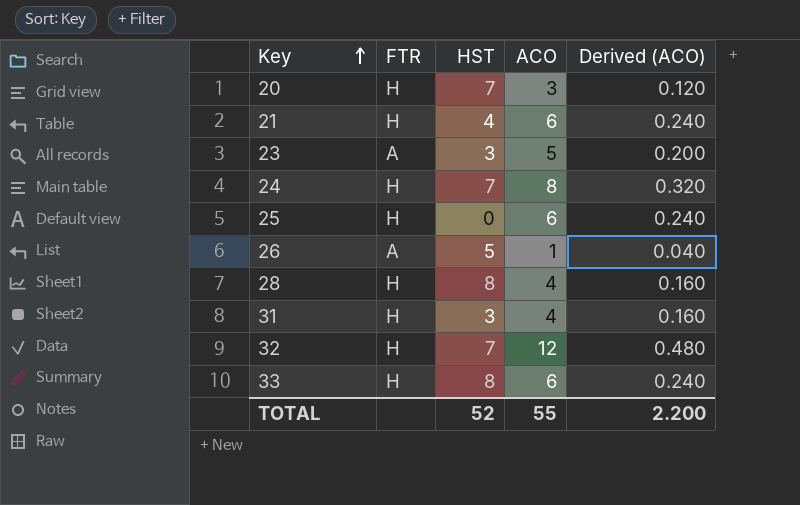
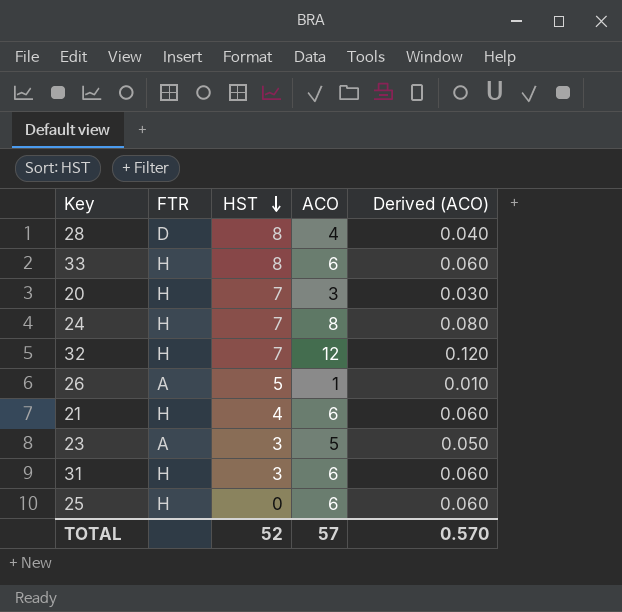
row order: Key ascending -> HST descending
column Derived (ACO) | formula: [ACO] * 0.04 -> [ACO] * 0.01
28 | FTR: H -> D
31 | ACO: 4 -> 6
TOTAL | ACO: 55 -> 57
TOTAL | Derived (ACO): 2.200 -> 0.570

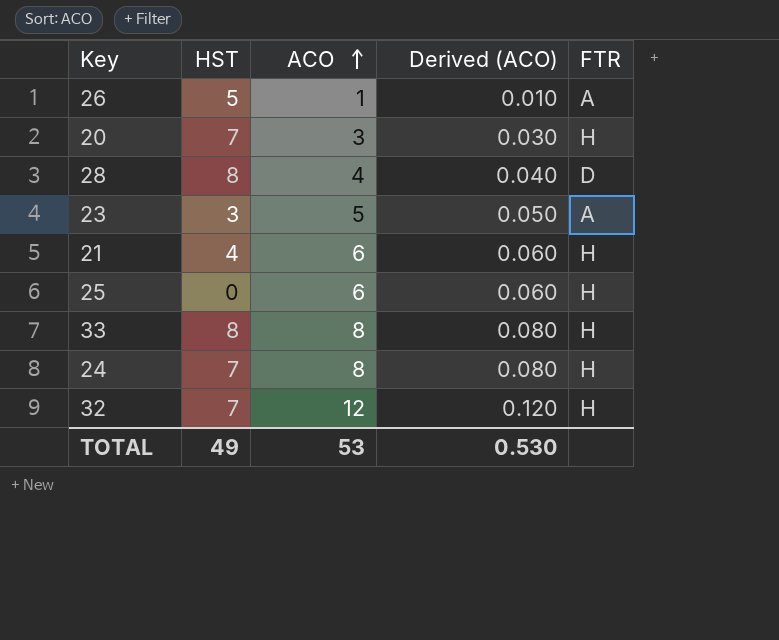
row order: HST descending -> ACO ascending
column FTR | position: 2 -> 5
row 31: H | 3 | 6 | 0.060 -> none
33 | ACO: 6 -> 8
33 | Derived (ACO): 0.060 -> 0.080
TOTAL | HST: 52 -> 49
TOTAL | ACO: 57 -> 53
TOTAL | Derived (ACO): 0.570 -> 0.530

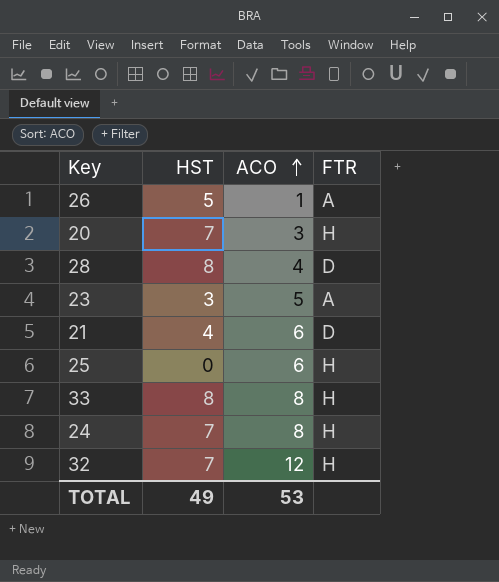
column Derived (ACO) | formula: [ACO] * 0.01 -> none
21 | FTR: H -> D

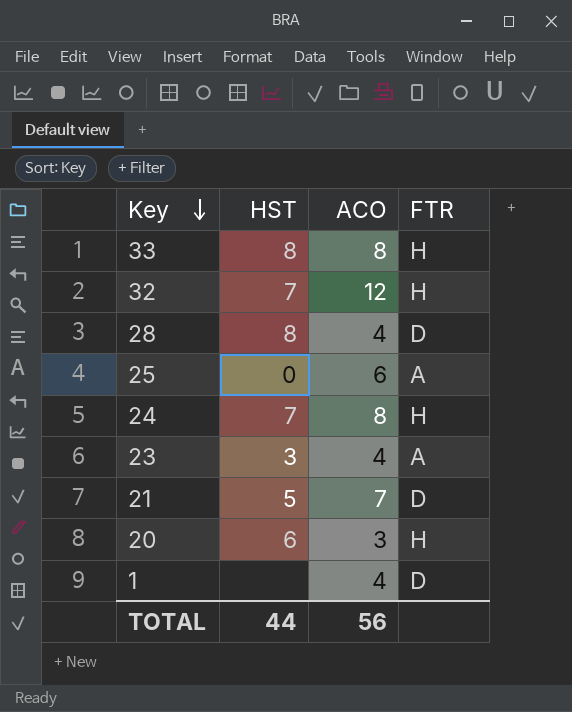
row order: ACO ascending -> Key descending
row 26: 5 | 1 | A -> none
25 | FTR: H -> A
23 | ACO: 5 -> 4
21 | HST: 4 -> 5
21 | ACO: 6 -> 7
20 | HST: 7 -> 6
row 1: none -> none | 4 | D
TOTAL | HST: 49 -> 44
TOTAL | ACO: 53 -> 56

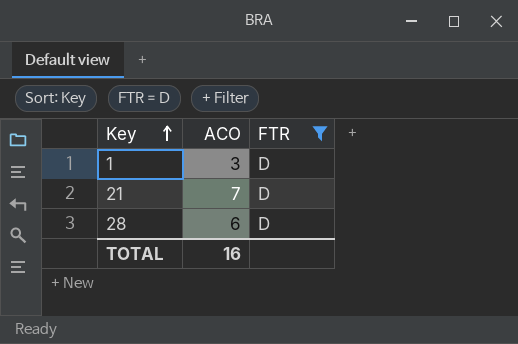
filter: none -> FTR = D
row order: Key descending -> Key ascending
column HST | position: 2 -> none
1 | ACO: 4 -> 3
28 | ACO: 4 -> 6
TOTAL | ACO: 56 -> 16

